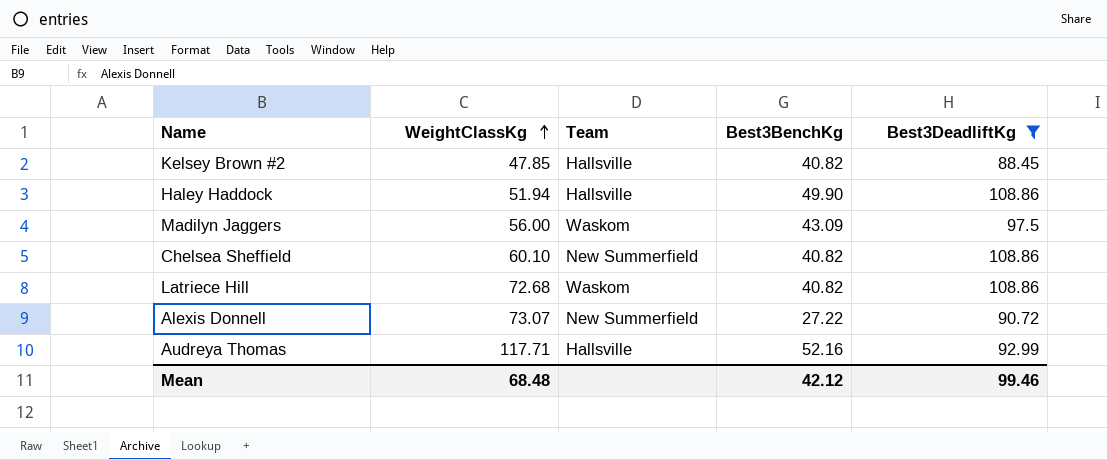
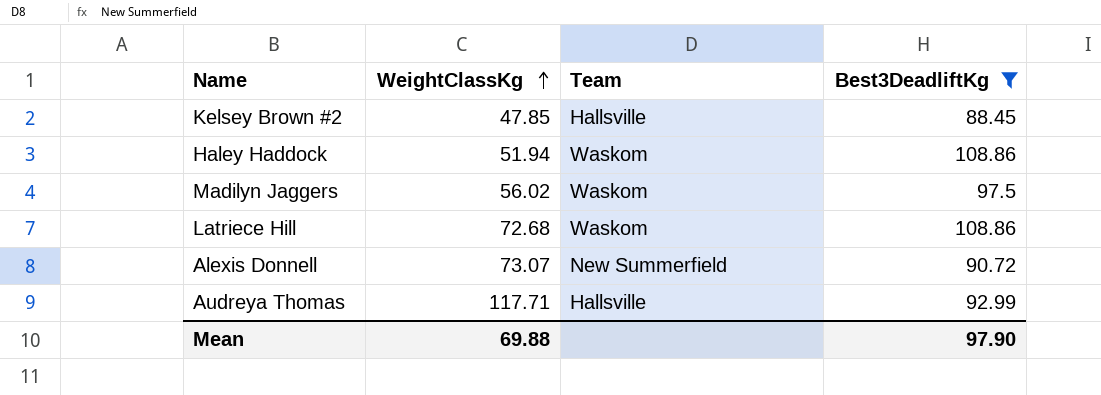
column Best3BenchKg | position: 4 -> none
row Chelsea Sheffield: 60.10 | New Summerfield | 40.82 | 108.86 -> none
Haley Haddock | Team: Hallsville -> Waskom
Madilyn Jaggers | WeightClassKg: 56.00 -> 56.02
Mean | WeightClassKg: 68.48 -> 69.88
Mean | Best3DeadliftKg: 99.46 -> 97.90

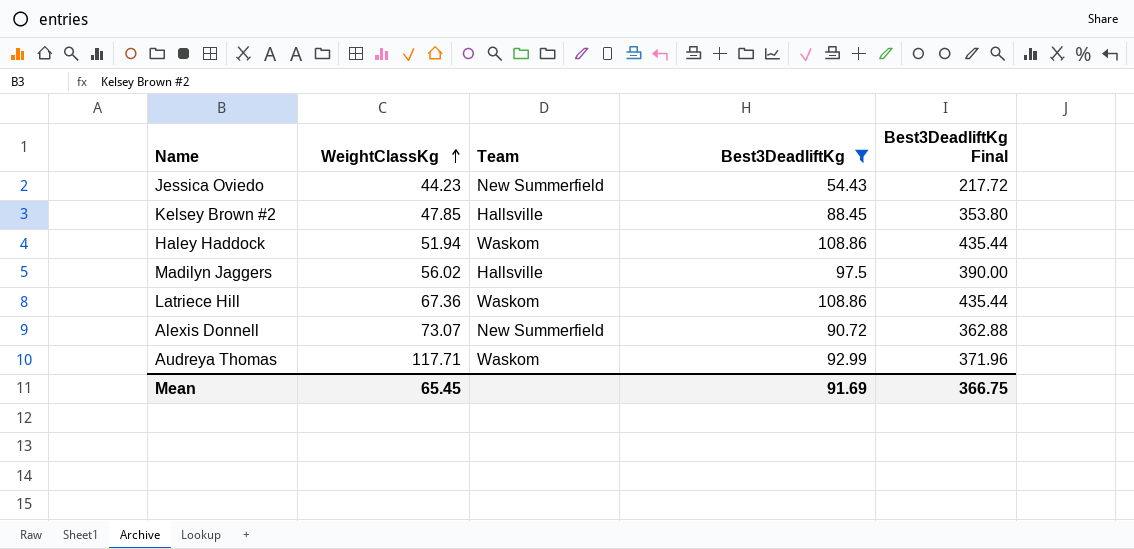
column Best3DeadliftKg Final | formula: none -> [Best3DeadliftKg] * 4
row Jessica Oviedo: none -> 44.23 | New Summerfield | 54.43 | 217.72
Madilyn Jaggers | Team: Waskom -> Hallsville
Latriece Hill | WeightClassKg: 72.68 -> 67.36
Audreya Thomas | Team: Hallsville -> Waskom
Mean | WeightClassKg: 69.88 -> 65.45
Mean | Best3DeadliftKg: 97.90 -> 91.69

